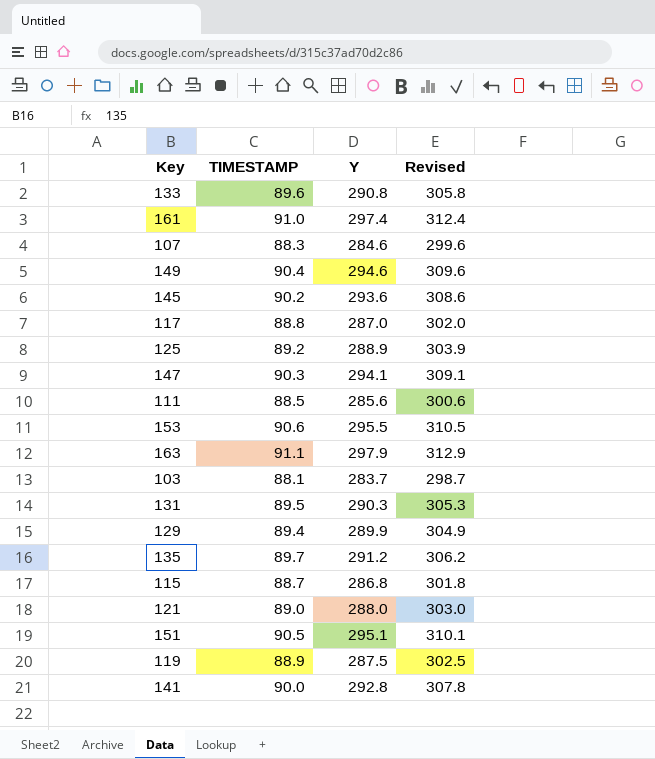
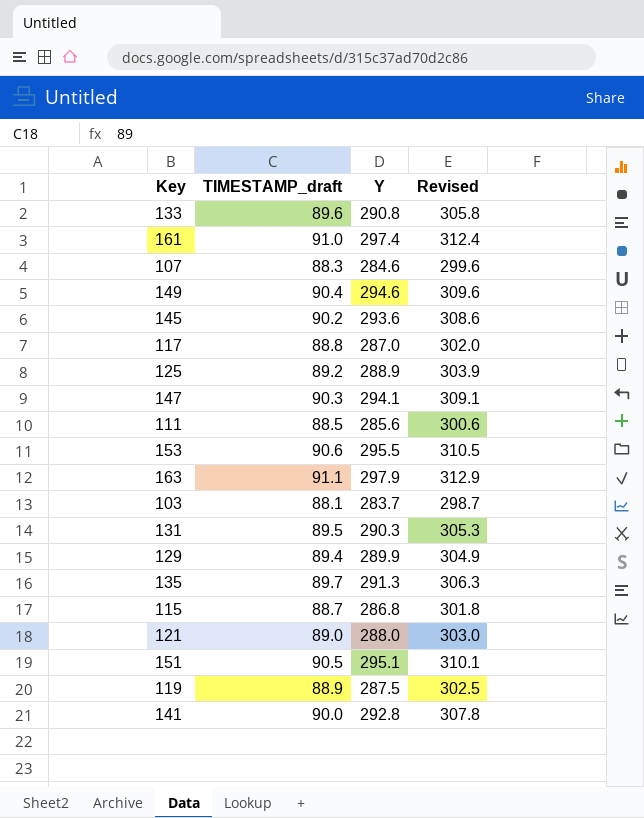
column name: TIMESTAMP -> TIMESTAMP_draft
135 | Y: 291.2 -> 291.3
135 | Revised: 306.2 -> 306.3

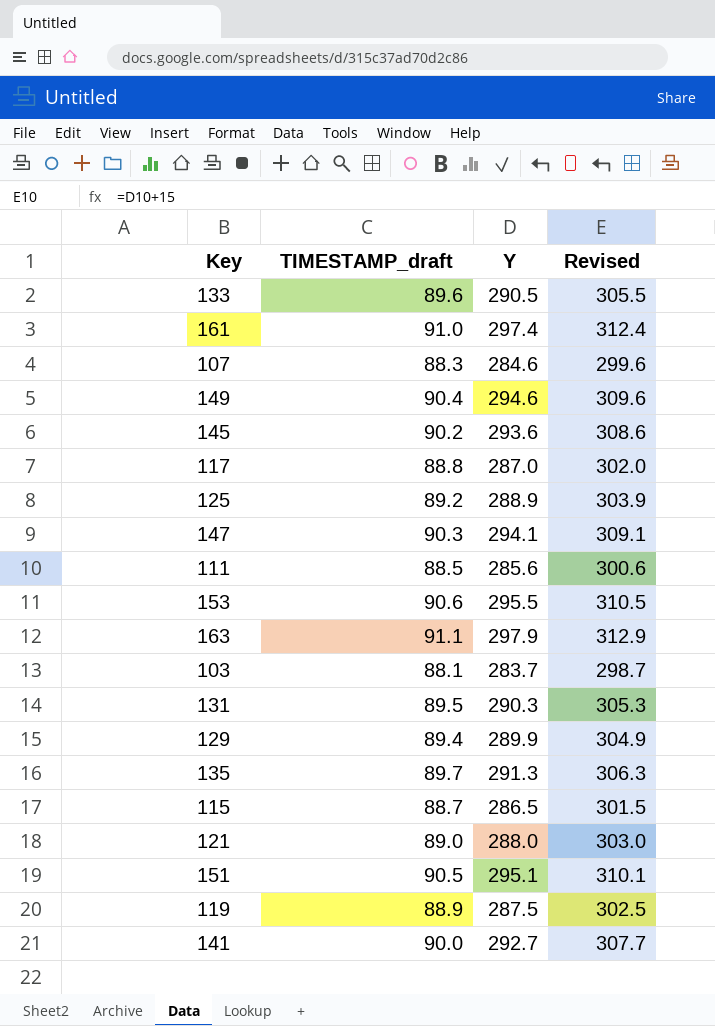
133 | Y: 290.8 -> 290.5
133 | Revised: 305.8 -> 305.5
115 | Y: 286.8 -> 286.5
115 | Revised: 301.8 -> 301.5
141 | Y: 292.8 -> 292.7
141 | Revised: 307.8 -> 307.7

